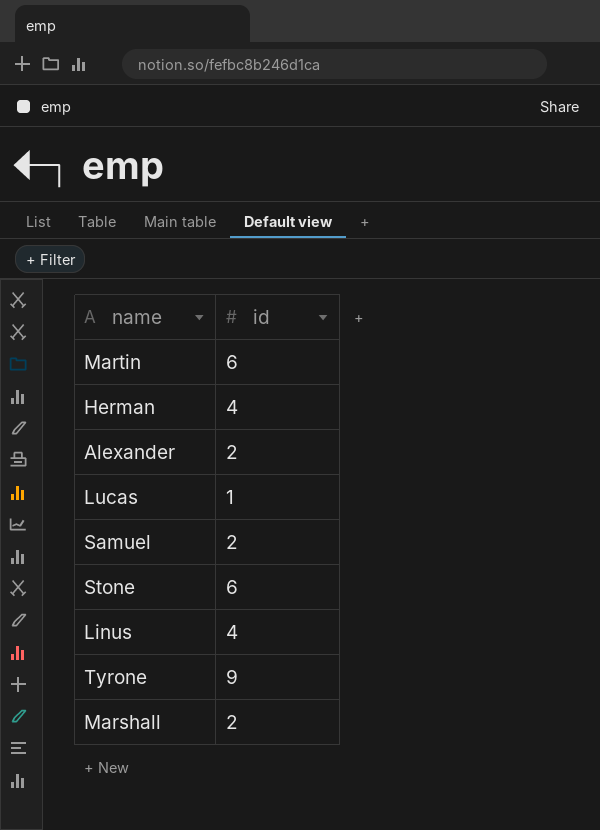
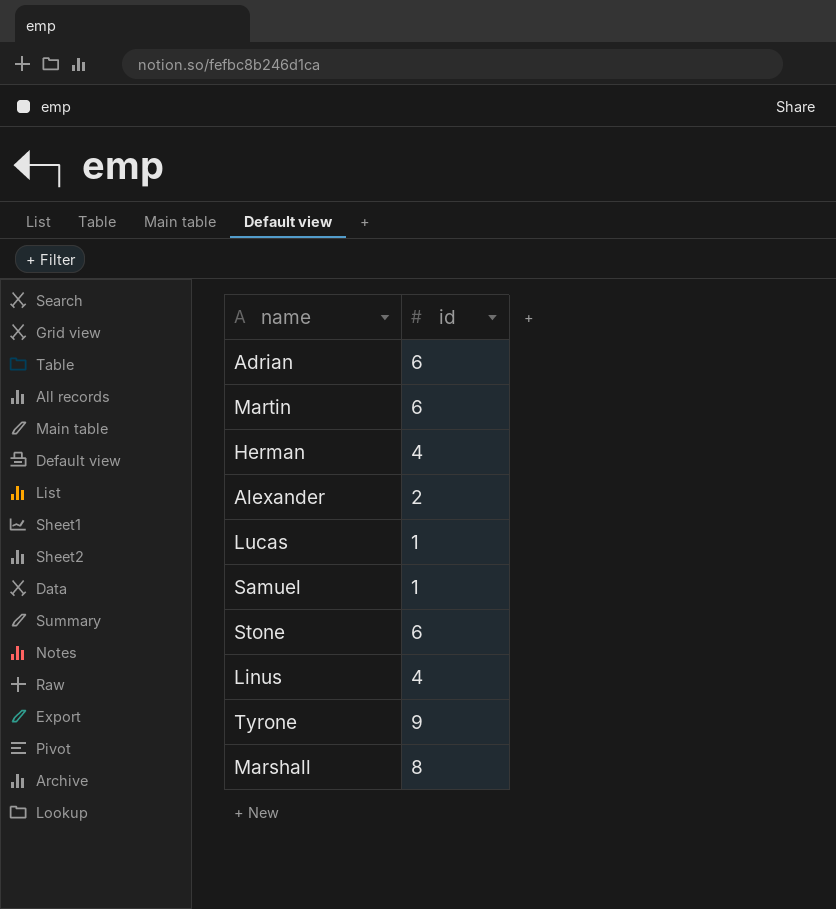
row Adrian: none -> 6
Samuel | id: 2 -> 1
Marshall | id: 2 -> 8

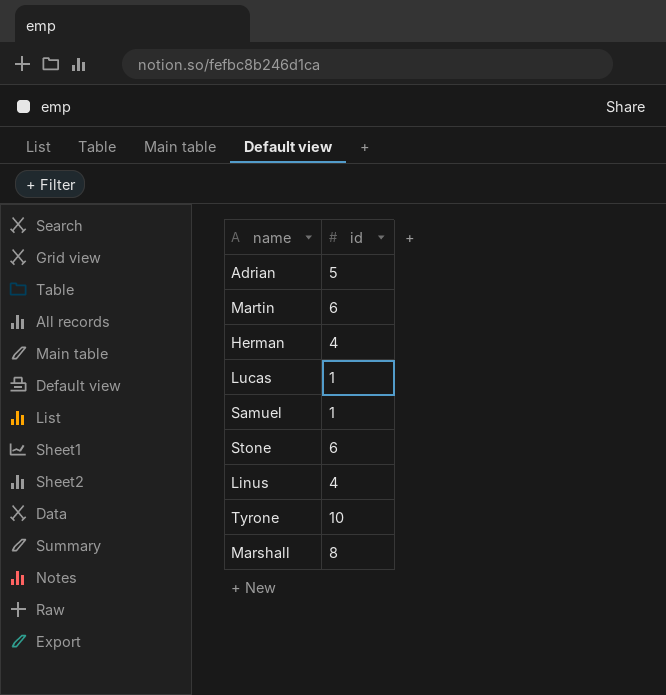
row Alexander: 2 -> none
Adrian | id: 6 -> 5
Tyrone | id: 9 -> 10

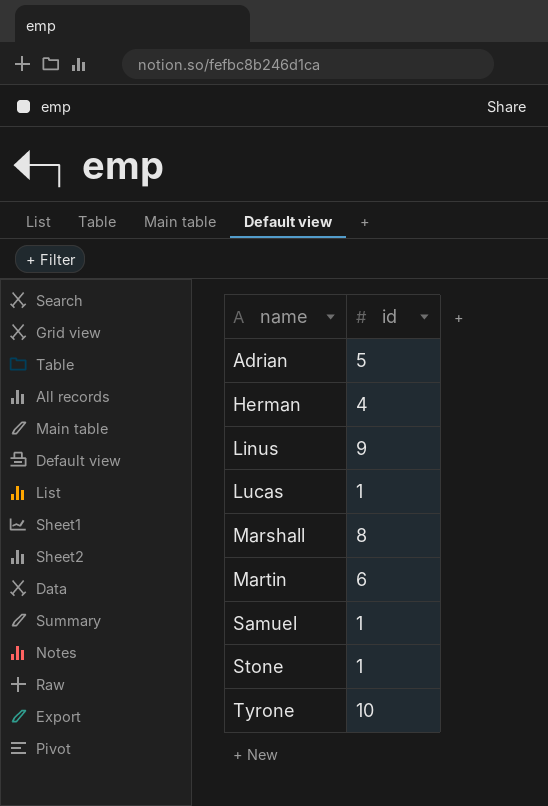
row order: none -> name ascending
Linus | id: 4 -> 9
Stone | id: 6 -> 1

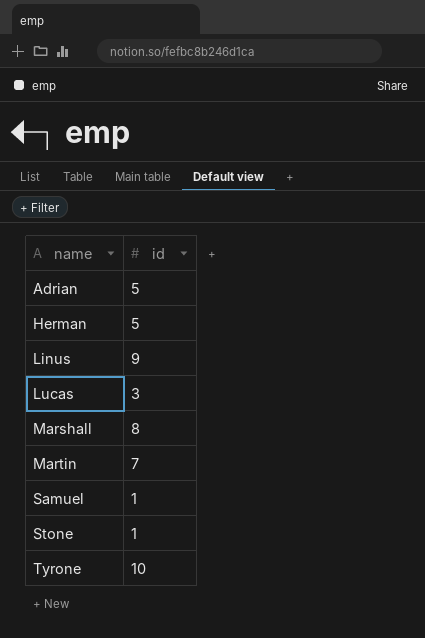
Herman | id: 4 -> 5
Lucas | id: 1 -> 3
Martin | id: 6 -> 7

